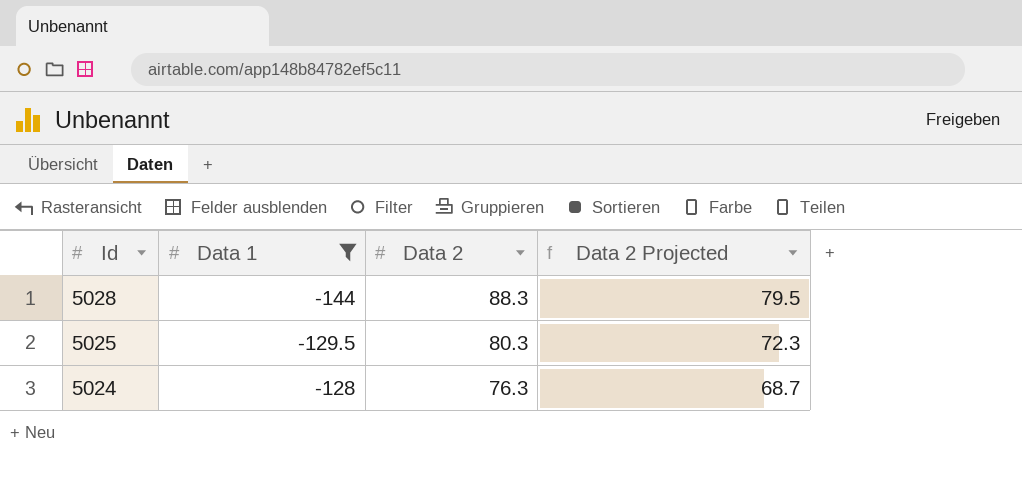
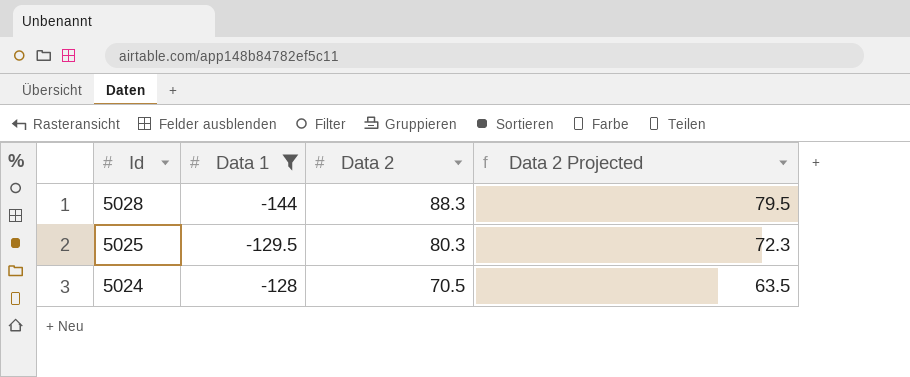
5024 | Data 2: 76.3 -> 70.5
5024 | Data 2 Projected: 68.7 -> 63.5

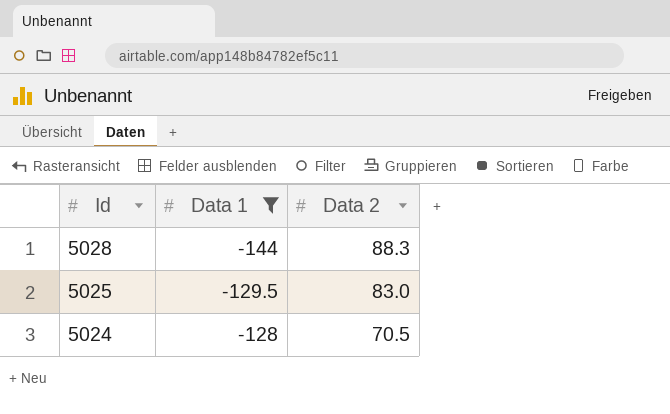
column Data 2 Projected | formula: [Data 2] * 0.9 -> none
5025 | Data 2: 80.3 -> 83.0

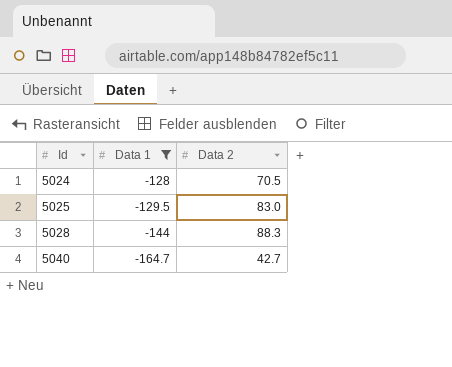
row order: Id descending -> Id ascending
row 5040: none -> -164.7 | 42.7

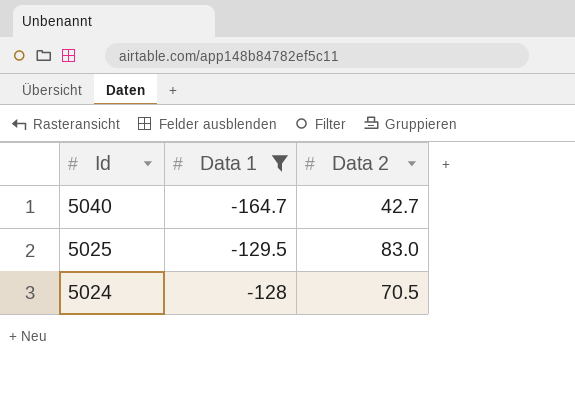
row order: Id ascending -> Id descending
row 5028: -144 | 88.3 -> none

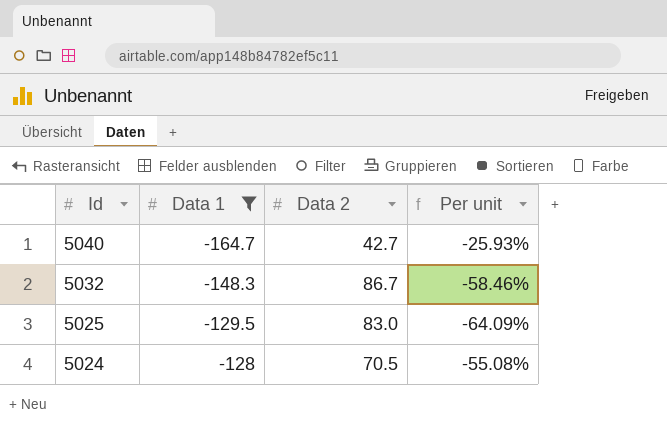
column Per unit | formula: none -> [Data 2] / [Data 1]
row 5032: none -> -148.3 | 86.7 | -58.46%

